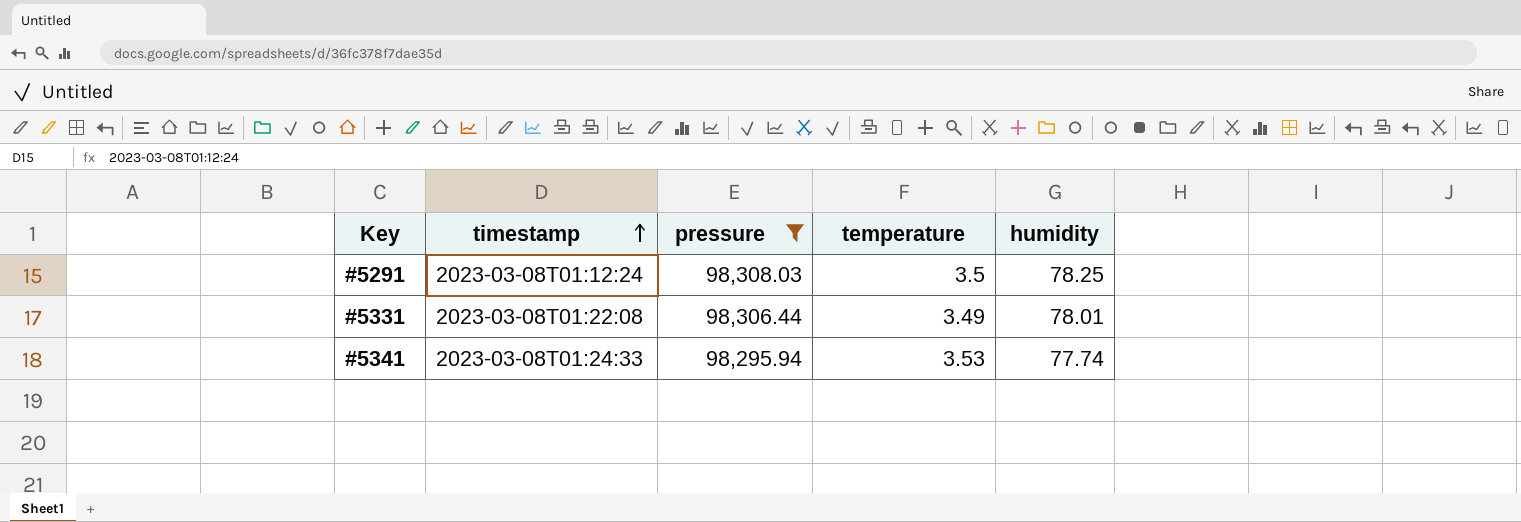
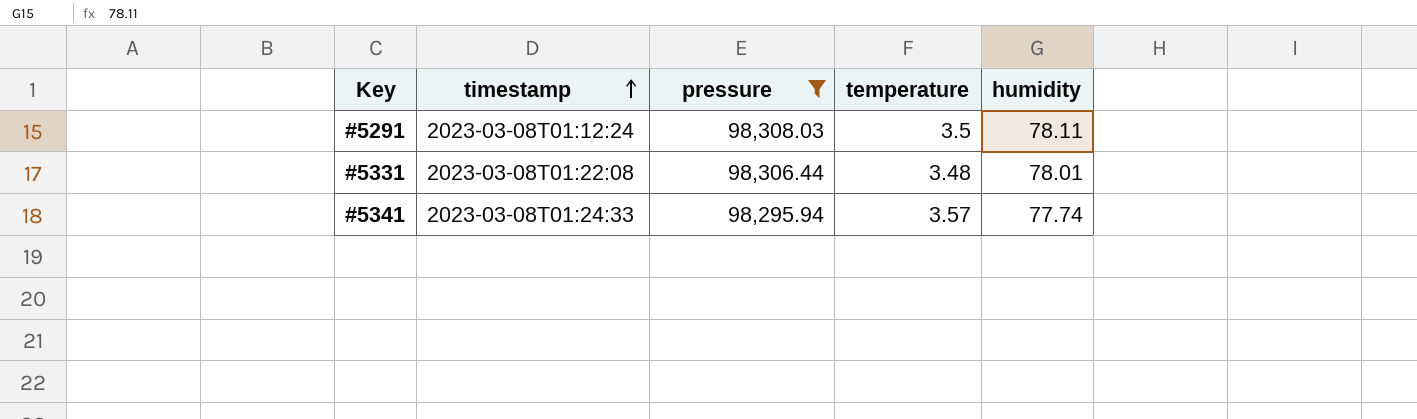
#5291 | humidity: 78.25 -> 78.11
#5331 | temperature: 3.49 -> 3.48
#5341 | temperature: 3.53 -> 3.57

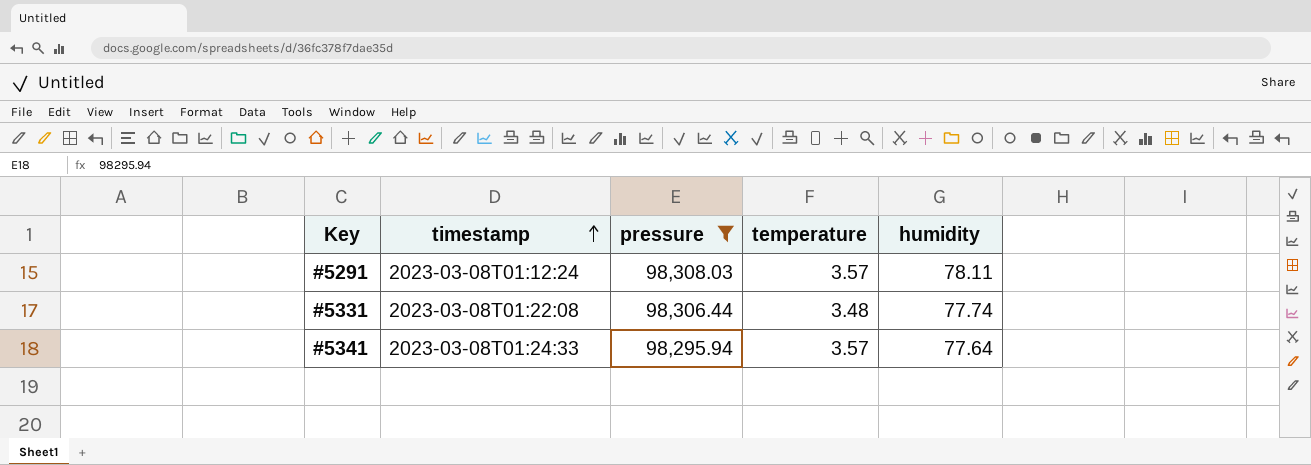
#5291 | temperature: 3.5 -> 3.57
#5331 | humidity: 78.01 -> 77.74
#5341 | humidity: 77.74 -> 77.64

